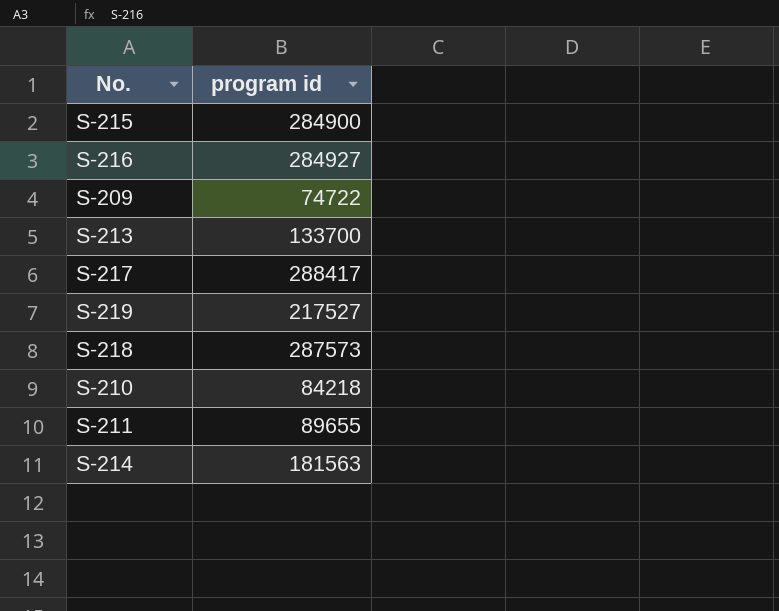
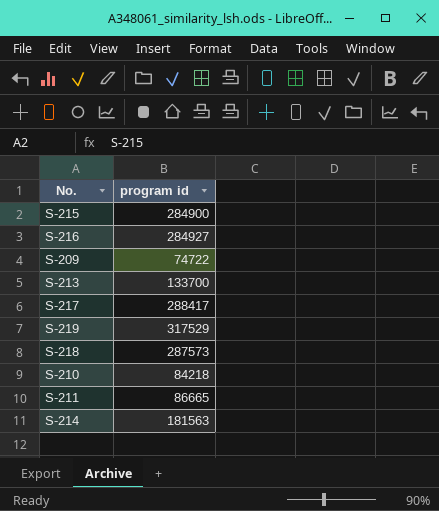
S-219 | program id: 217527 -> 317529
S-211 | program id: 89655 -> 86665

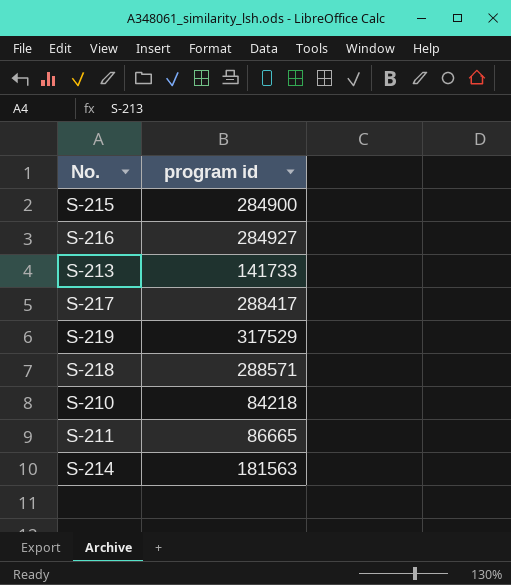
row S-209: 74722 -> none
S-213 | program id: 133700 -> 141733
S-218 | program id: 287573 -> 288571

